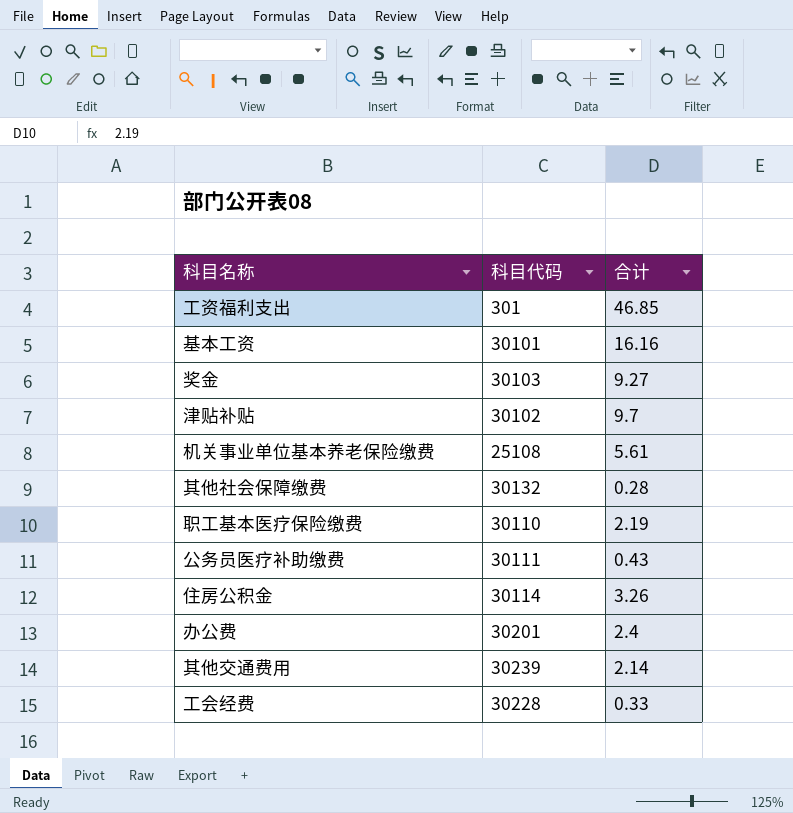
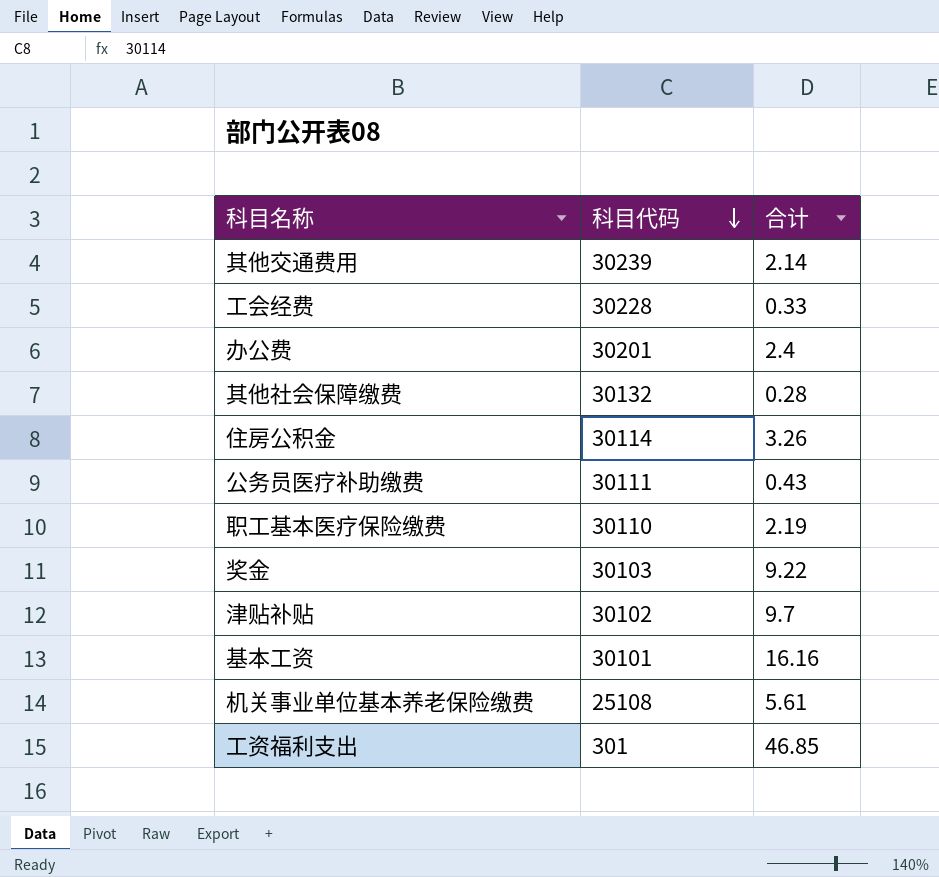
row order: none -> 科目代码 descending
奖金 | 合计: 9.27 -> 9.22

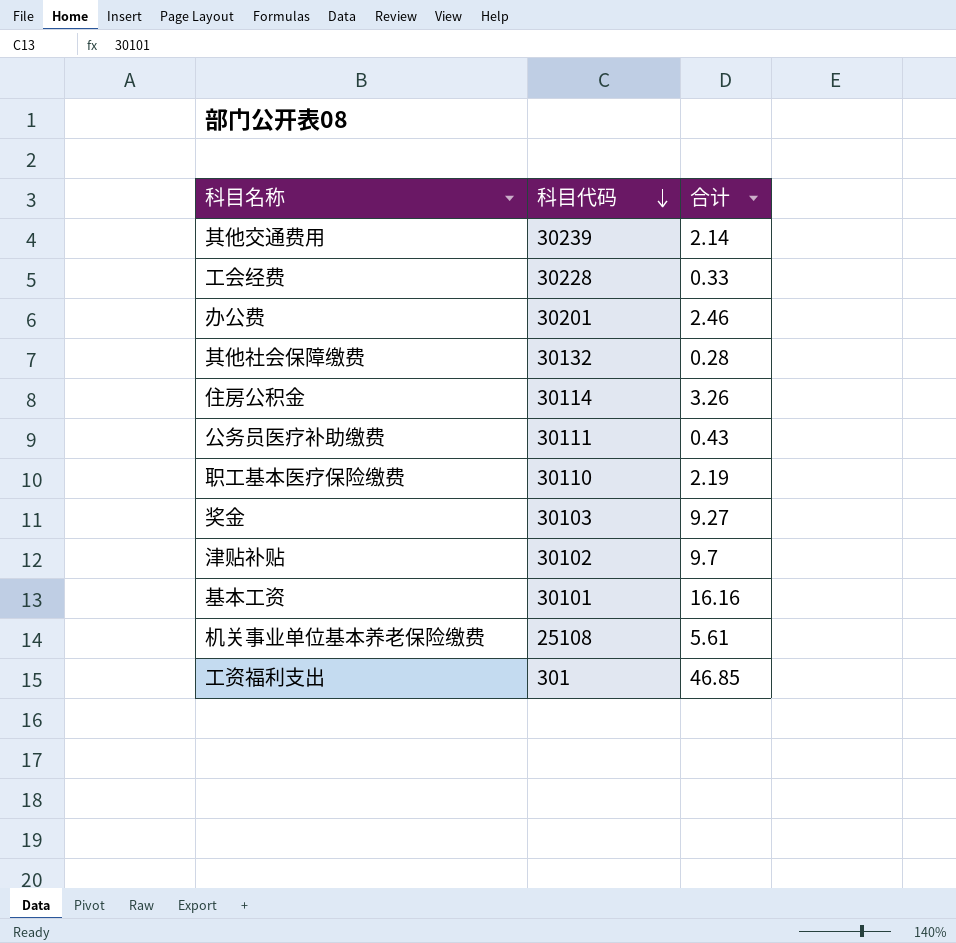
办公费 | 合计: 2.4 -> 2.46
奖金 | 合计: 9.22 -> 9.27

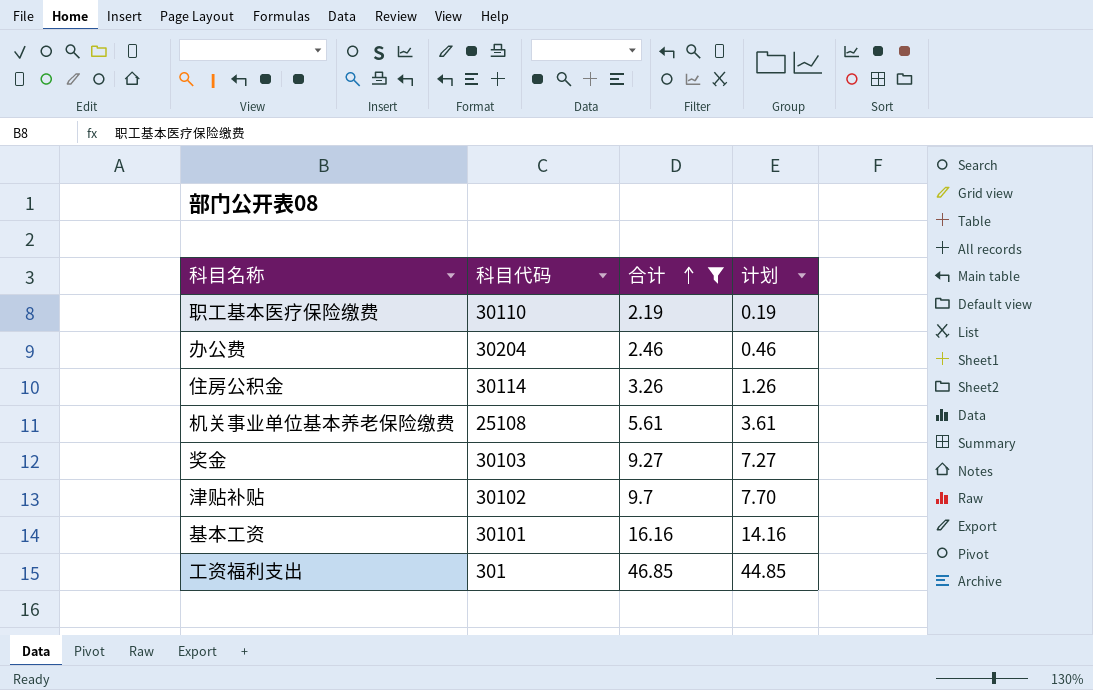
filter: none -> 合计 >= 2.19
row order: 科目代码 descending -> 合计 ascending
column 计划 | formula: none -> [合计] - 2
办公费 | 科目代码: 30201 -> 30204

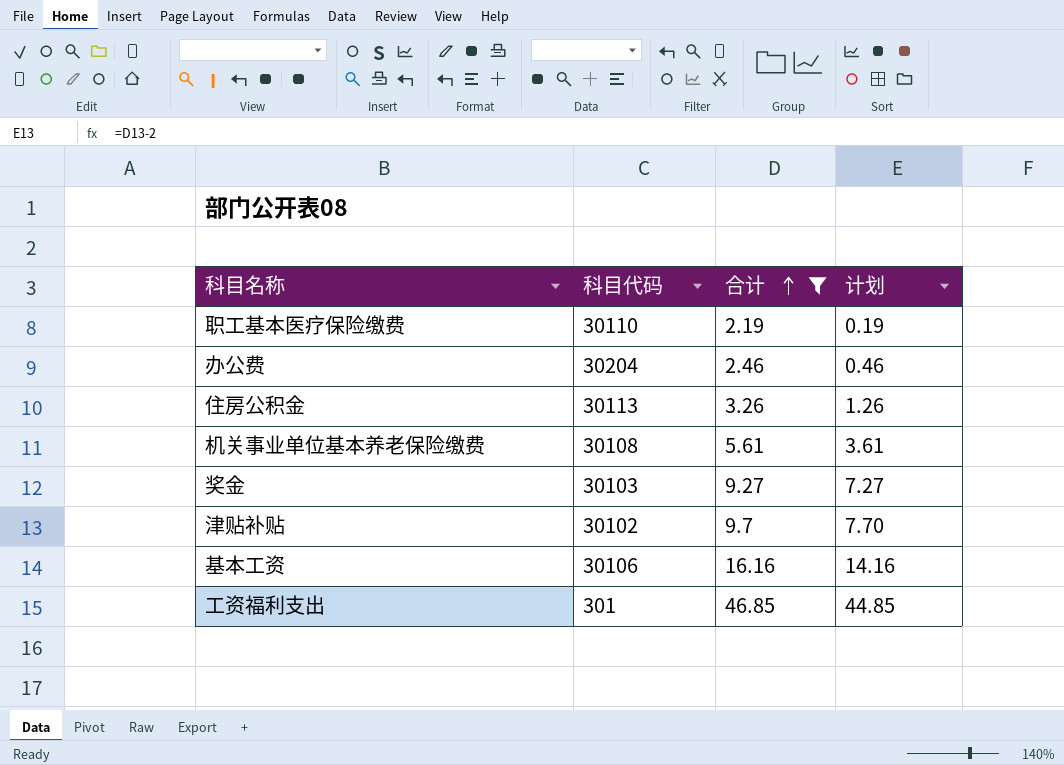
住房公积金 | 科目代码: 30114 -> 30113
机关事业单位基本养老保险缴费 | 科目代码: 25108 -> 30108
基本工资 | 科目代码: 30101 -> 30106

